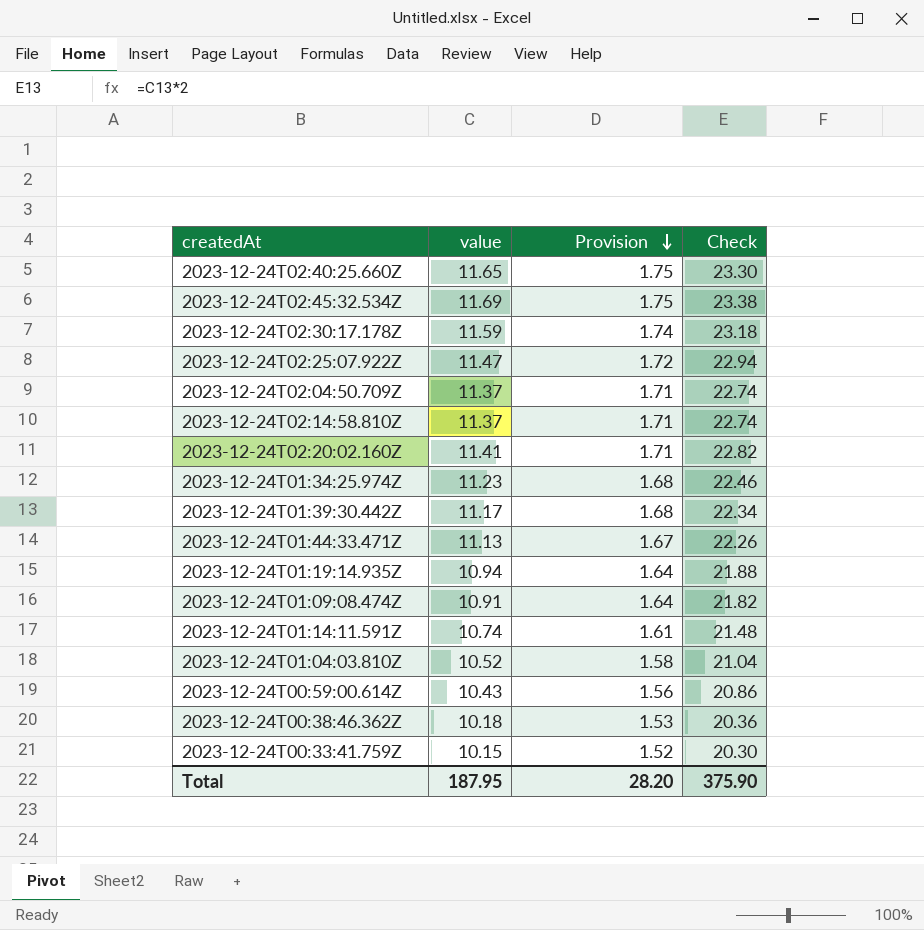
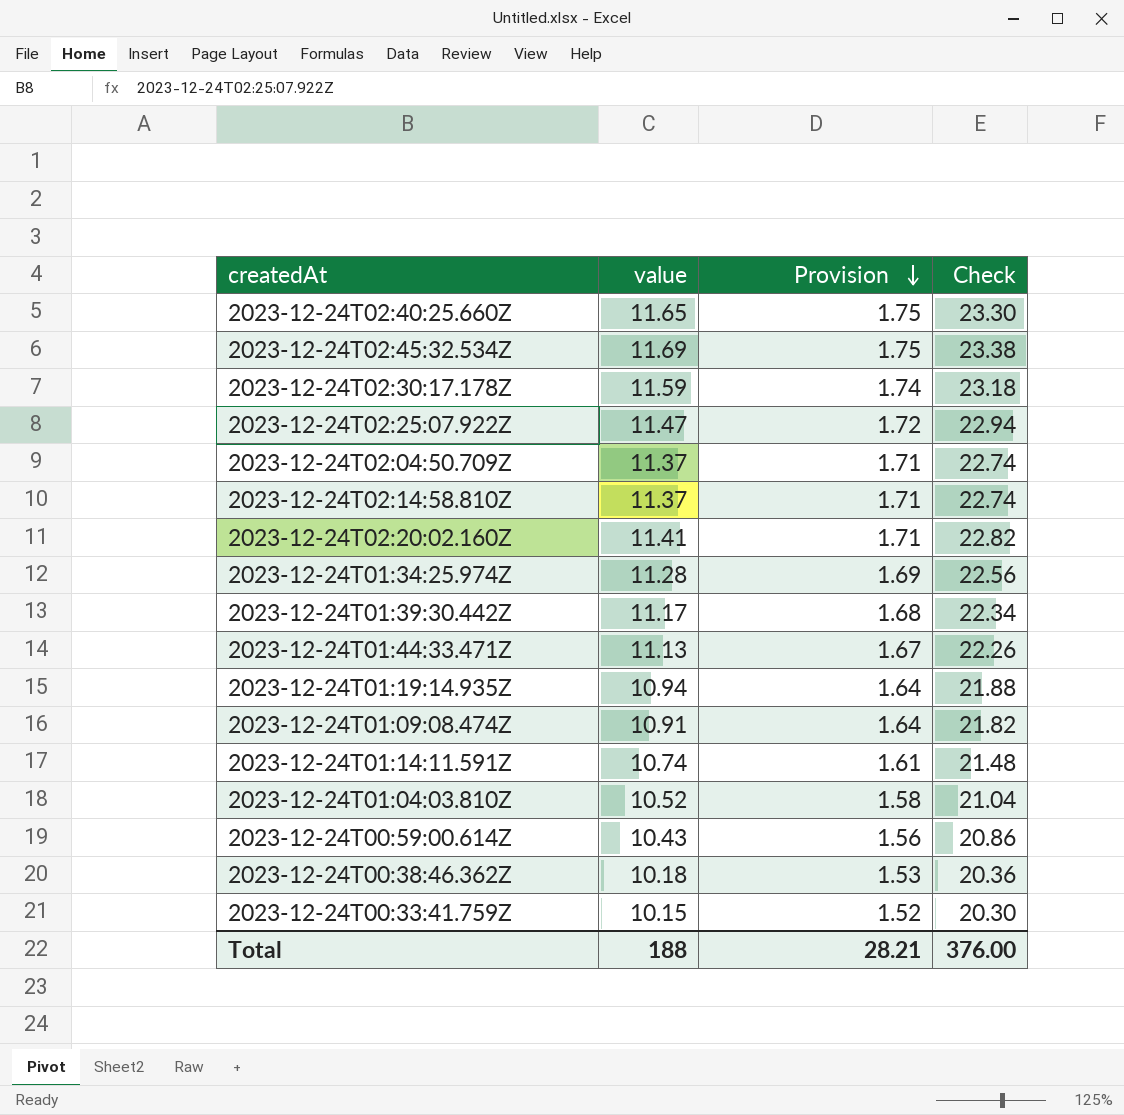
2023-12-24T01:34:25.974Z | value: 11.23 -> 11.28
2023-12-24T01:34:25.974Z | Provision: 1.68 -> 1.69
2023-12-24T01:34:25.974Z | Check: 22.46 -> 22.56
Total | value: 187.95 -> 188
Total | Provision: 28.20 -> 28.21
Total | Check: 375.90 -> 376.00

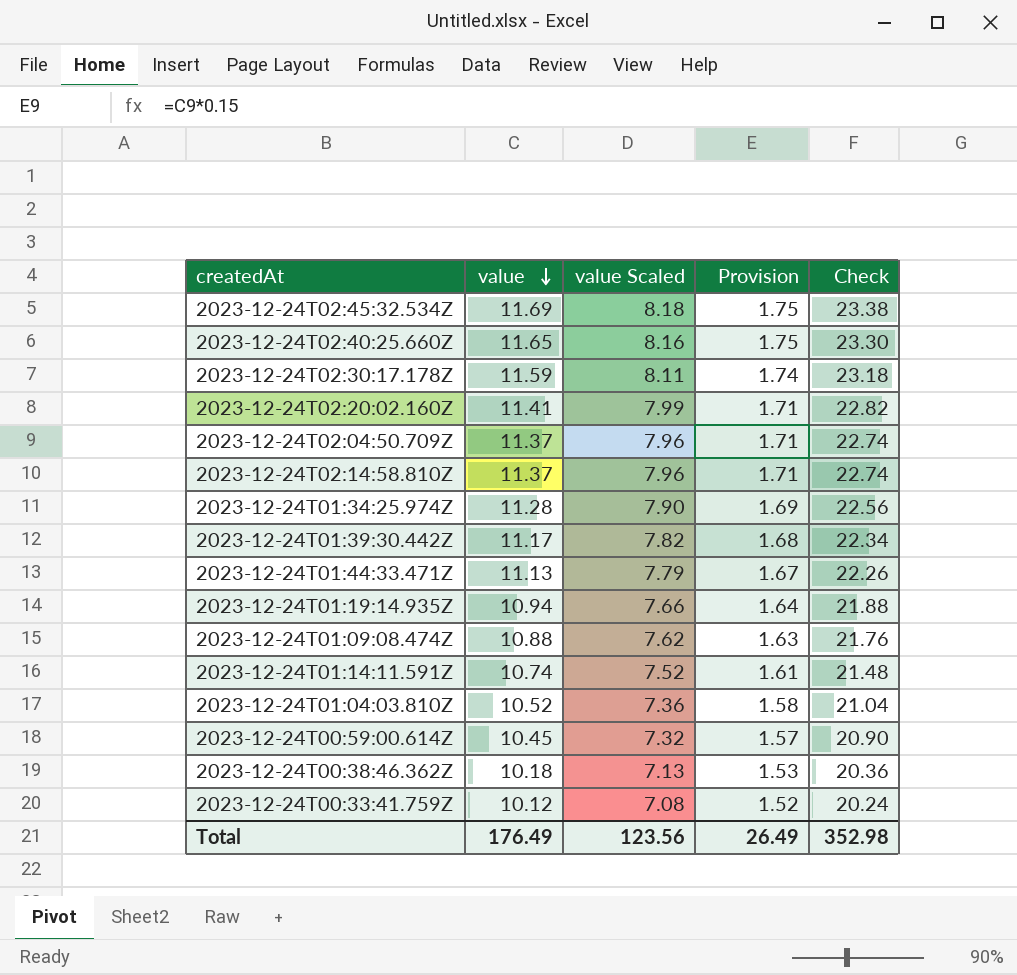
row order: Provision descending -> value descending
column value Scaled | formula: none -> [value] * 0.7
row 2023-12-24T02:25:07.922Z: 11.47 | 1.72 | 22.94 -> none
2023-12-24T01:09:08.474Z | value: 10.91 -> 10.88
2023-12-24T01:09:08.474Z | Provision: 1.64 -> 1.63
2023-12-24T01:09:08.474Z | Check: 21.82 -> 21.76
2023-12-24T00:59:00.614Z | value: 10.43 -> 10.45
2023-12-24T00:59:00.614Z | Provision: 1.56 -> 1.57
2023-12-24T00:59:00.614Z | Check: 20.86 -> 20.90
2023-12-24T00:33:41.759Z | value: 10.15 -> 10.12
2023-12-24T00:33:41.759Z | Check: 20.30 -> 20.24
Total | value: 188 -> 176.49
Total | Provision: 28.21 -> 26.49
Total | Check: 376.00 -> 352.98

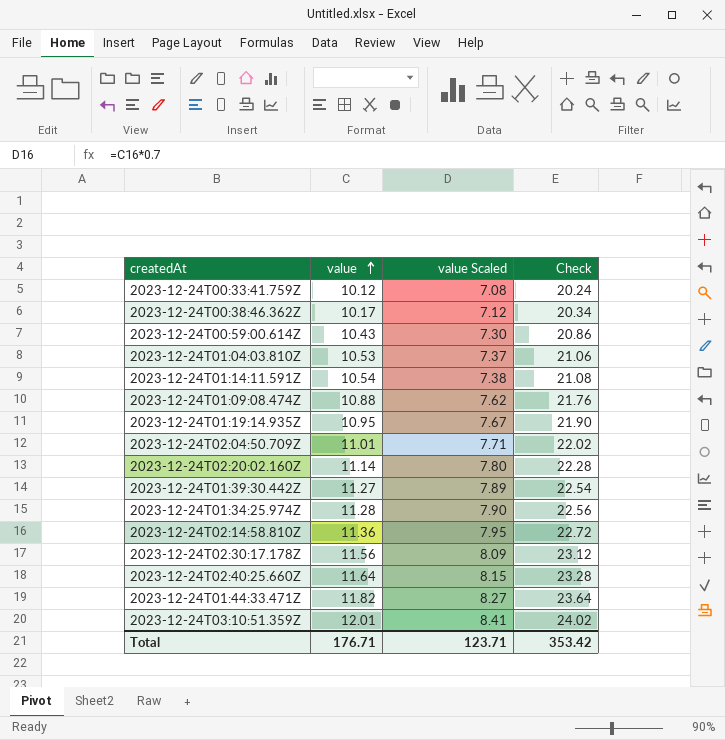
row order: value descending -> value ascending
column Provision | formula: [value] * 0.15 -> none
row 2023-12-24T02:45:32.534Z: 11.69 | 8.18 | 1.75 | 23.38 -> none
2023-12-24T00:38:46.362Z | value: 10.18 -> 10.17
2023-12-24T00:38:46.362Z | value Scaled: 7.13 -> 7.12
2023-12-24T00:38:46.362Z | Check: 20.36 -> 20.34
2023-12-24T00:59:00.614Z | value: 10.45 -> 10.43
2023-12-24T00:59:00.614Z | value Scaled: 7.32 -> 7.30
2023-12-24T00:59:00.614Z | Check: 20.90 -> 20.86
2023-12-24T01:04:03.810Z | value: 10.52 -> 10.53
2023-12-24T01:04:03.810Z | value Scaled: 7.36 -> 7.37
2023-12-24T01:04:03.810Z | Check: 21.04 -> 21.06
2023-12-24T01:14:11.591Z | value: 10.74 -> 10.54
2023-12-24T01:14:11.591Z | value Scaled: 7.52 -> 7.38
2023-12-24T01:14:11.591Z | Check: 21.48 -> 21.08
2023-12-24T01:19:14.935Z | value: 10.94 -> 10.95
2023-12-24T01:19:14.935Z | value Scaled: 7.66 -> 7.67
2023-12-24T01:19:14.935Z | Check: 21.88 -> 21.90
2023-12-24T02:04:50.709Z | value: 11.37 -> 11.01
2023-12-24T02:04:50.709Z | value Scaled: 7.96 -> 7.71
2023-12-24T02:04:50.709Z | Check: 22.74 -> 22.02
2023-12-24T02:20:02.160Z | value: 11.41 -> 11.14
2023-12-24T02:20:02.160Z | value Scaled: 7.99 -> 7.80
2023-12-24T02:20:02.160Z | Check: 22.82 -> 22.28
2023-12-24T01:39:30.442Z | value: 11.17 -> 11.27
2023-12-24T01:39:30.442Z | value Scaled: 7.82 -> 7.89
2023-12-24T01:39:30.442Z | Check: 22.34 -> 22.54
2023-12-24T02:14:58.810Z | value: 11.37 -> 11.36
2023-12-24T02:14:58.810Z | value Scaled: 7.96 -> 7.95
2023-12-24T02:14:58.810Z | Check: 22.74 -> 22.72
2023-12-24T02:30:17.178Z | value: 11.59 -> 11.56
2023-12-24T02:30:17.178Z | value Scaled: 8.11 -> 8.09
2023-12-24T02:30:17.178Z | Check: 23.18 -> 23.12
2023-12-24T02:40:25.660Z | value: 11.65 -> 11.64
2023-12-24T02:40:25.660Z | value Scaled: 8.16 -> 8.15
2023-12-24T02:40:25.660Z | Check: 23.30 -> 23.28
2023-12-24T01:44:33.471Z | value: 11.13 -> 11.82
2023-12-24T01:44:33.471Z | value Scaled: 7.79 -> 8.27
2023-12-24T01:44:33.471Z | Check: 22.26 -> 23.64
row 2023-12-24T03:10:51.359Z: none -> 12.01 | 8.41 | 24.02
Total | value: 176.49 -> 176.71
Total | value Scaled: 123.56 -> 123.71
Total | Check: 352.98 -> 353.42

